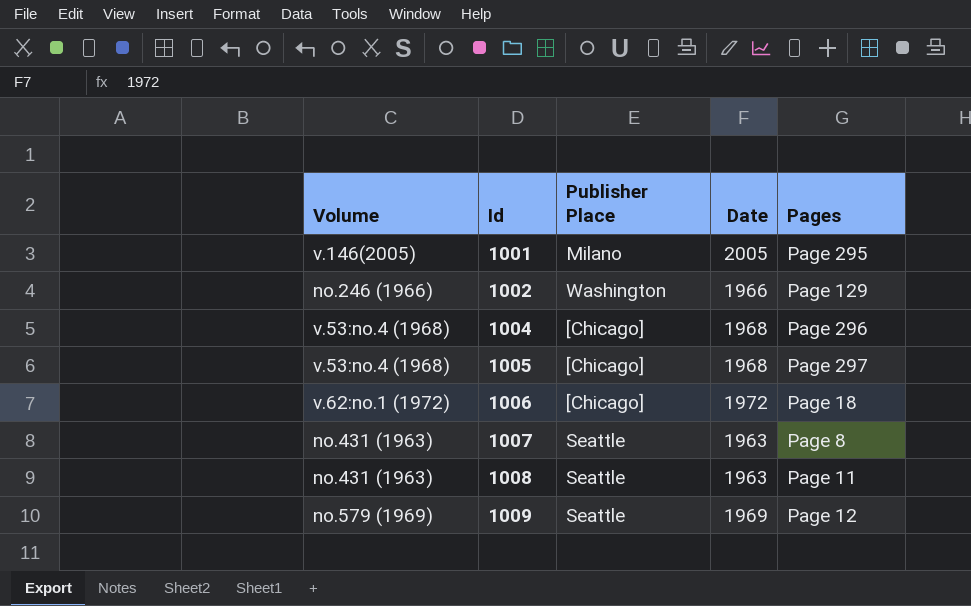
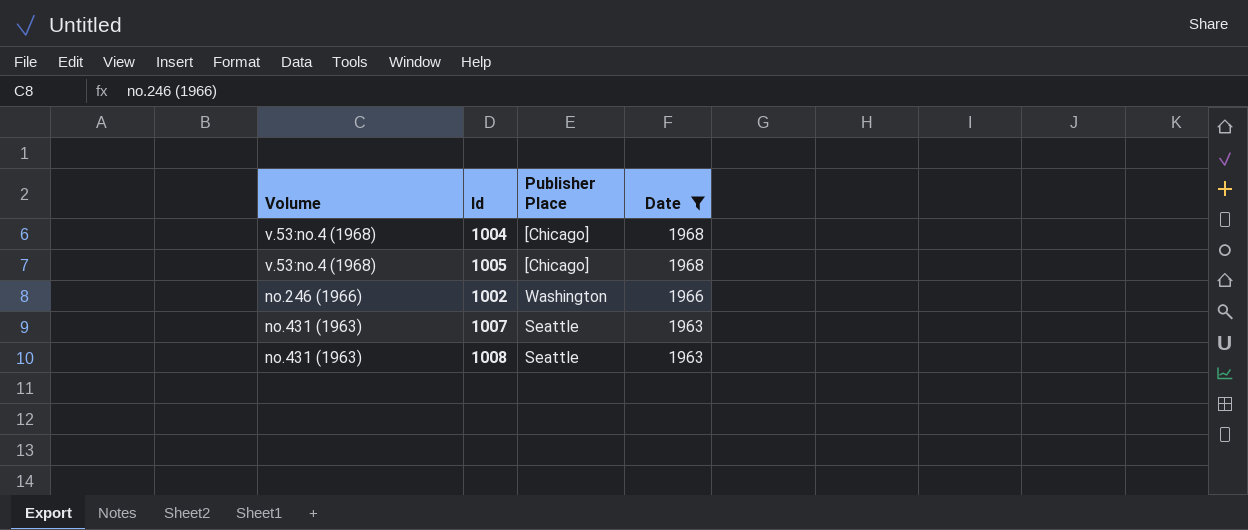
filter: none -> Date <= 1968
row order: Id ascending -> Date descending
column Pages | position: 5 -> none

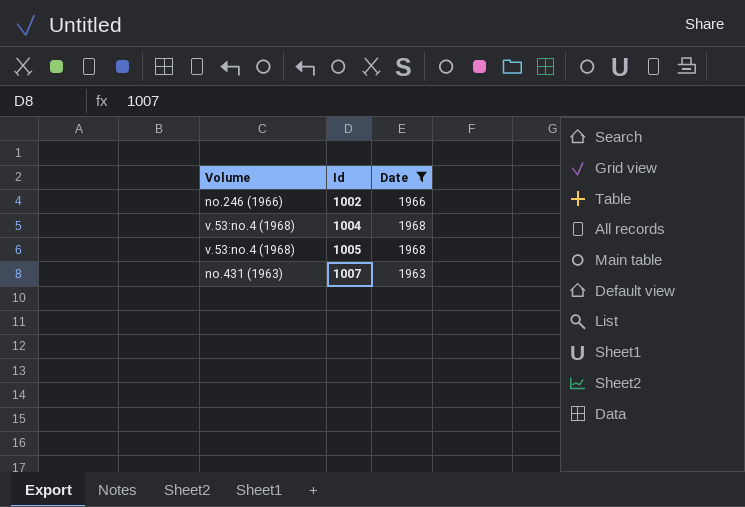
row order: Date descending -> Id ascending
column Publisher Place | position: 3 -> none
row 1008: no.431 (1963) | Seattle | 1963 -> none

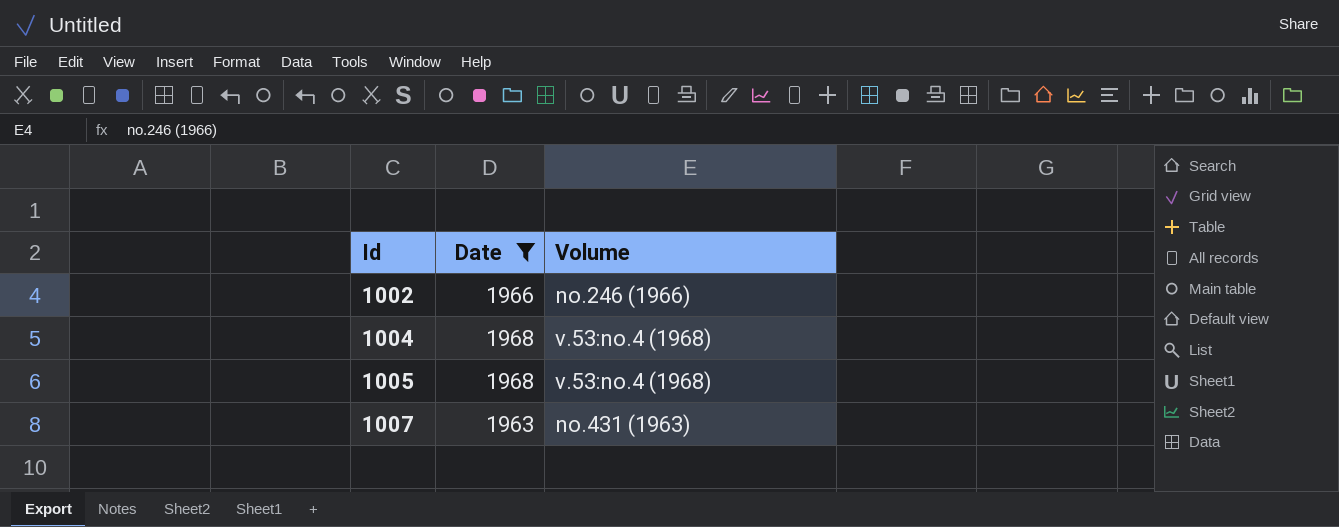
column Volume | position: 1 -> 3

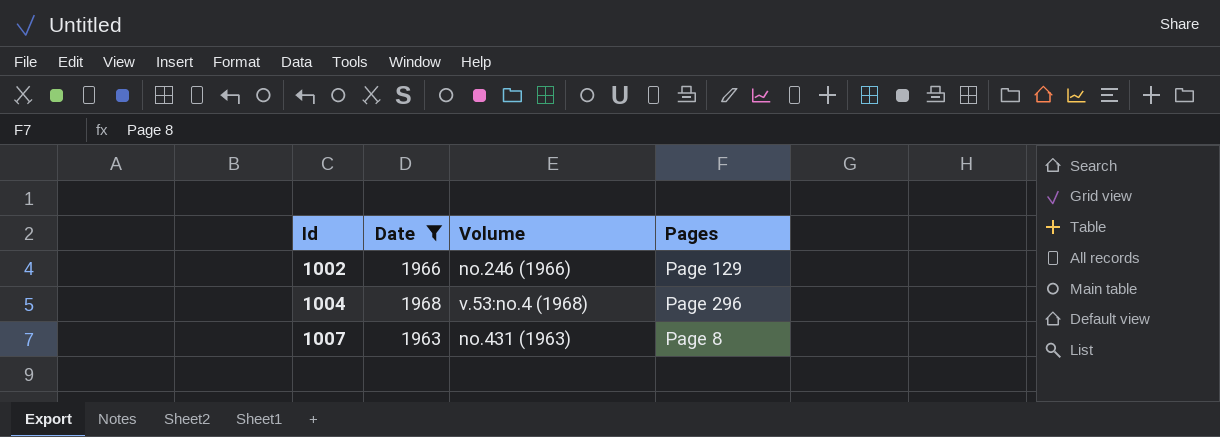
column Pages | position: none -> 4
row 1005: 1968 | v.53:no.4 (1968) -> none

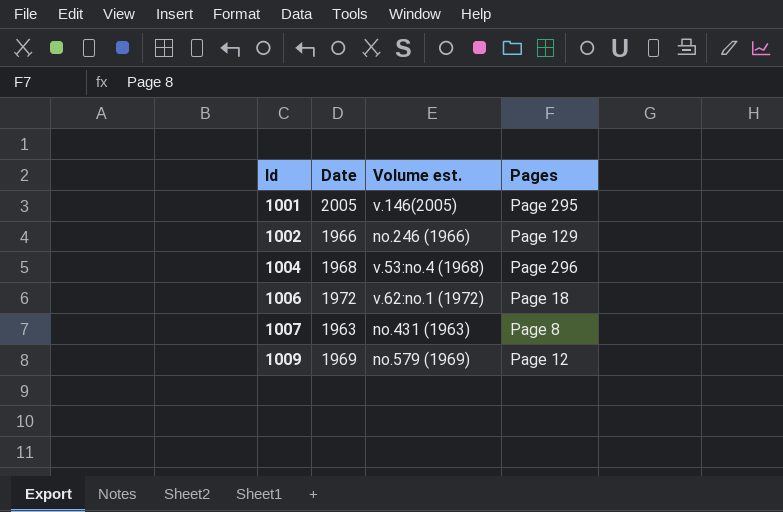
filter: Date <= 1968 -> none
column name: Volume -> Volume est.

